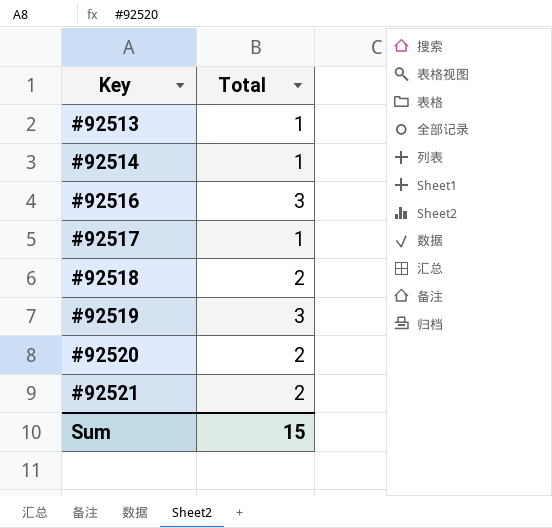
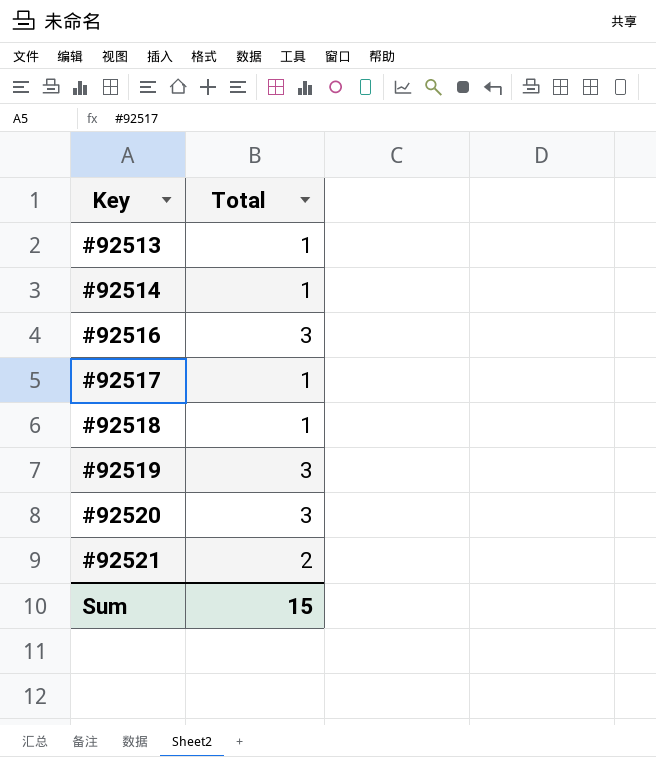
#92518 | Total: 2 -> 1
#92520 | Total: 2 -> 3

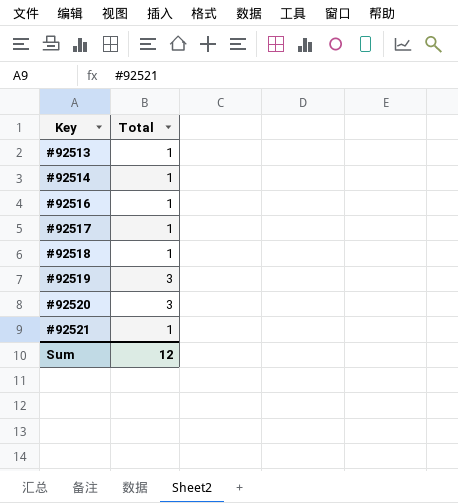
#92516 | Total: 3 -> 1
#92521 | Total: 2 -> 1
Sum | Total: 15 -> 12

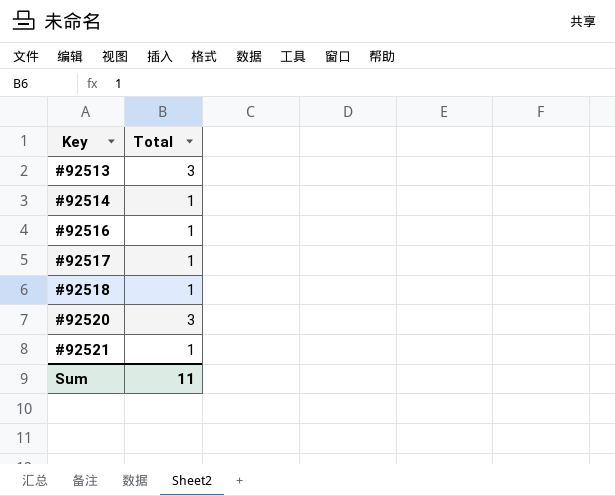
row #92519: 3 -> none
#92513 | Total: 1 -> 3
Sum | Total: 12 -> 11

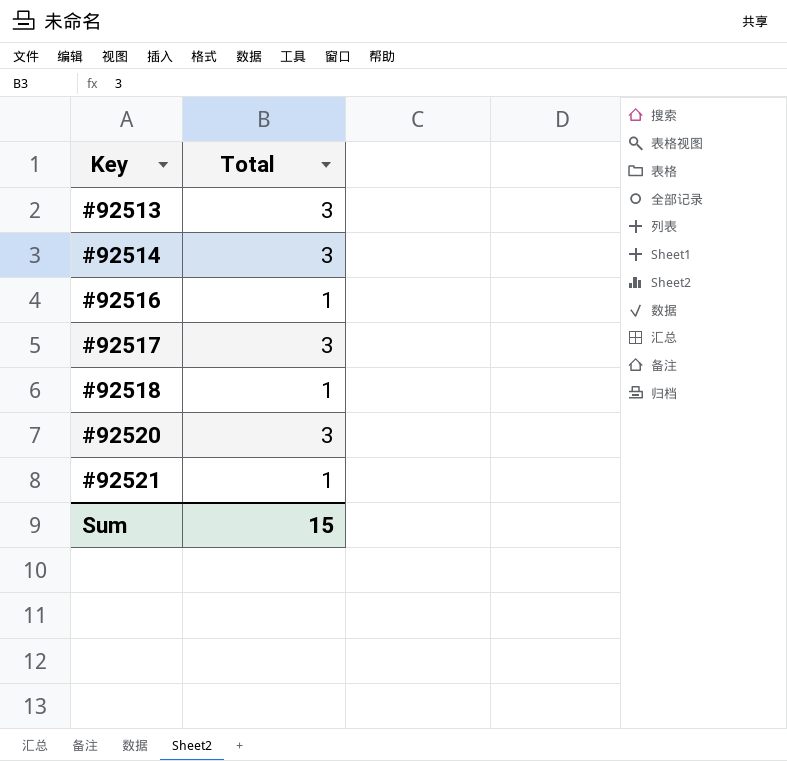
#92514 | Total: 1 -> 3
#92517 | Total: 1 -> 3
Sum | Total: 11 -> 15

